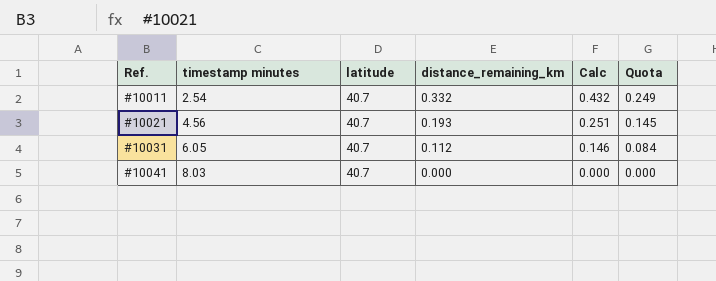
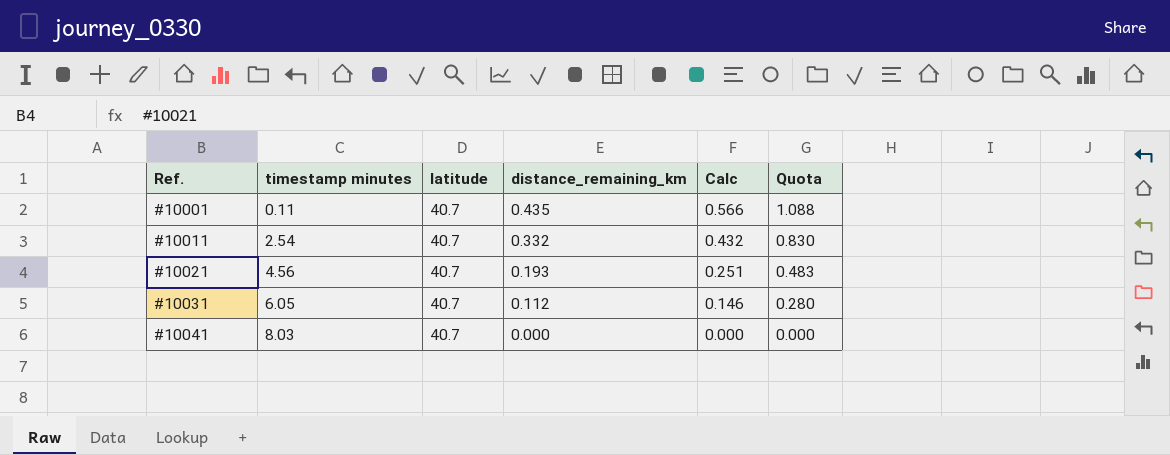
column Quota | formula: [distance_remaining_km] * 0.75 -> [distance_remaining_km] * 2.5
row #10001: none -> 0.11 | 40.7 | 0.435 | 0.566 | 1.088

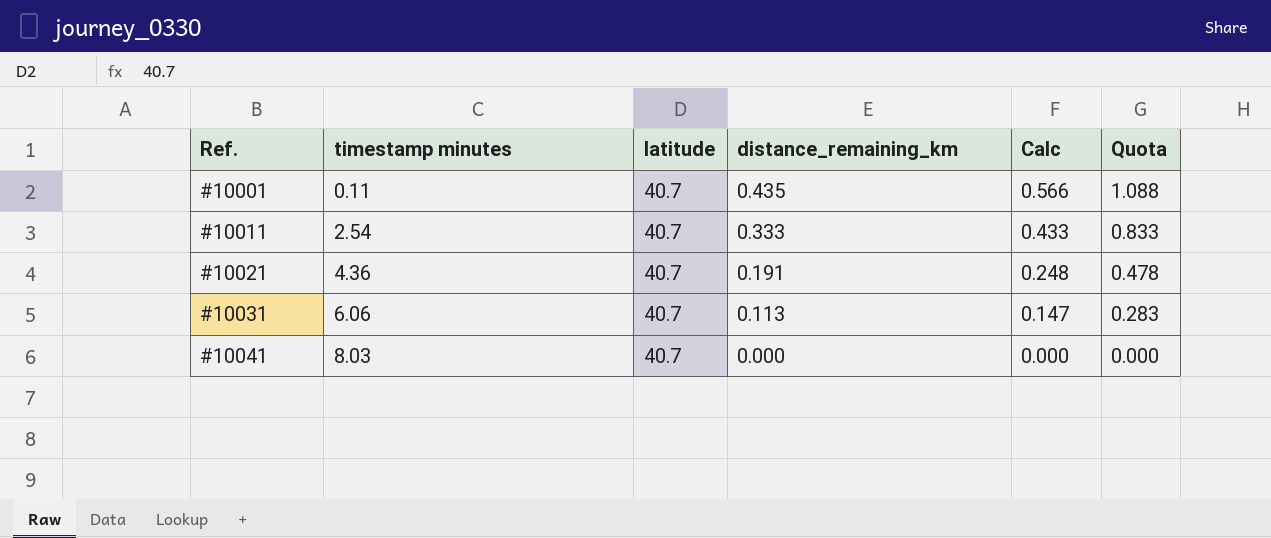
#10011 | distance_remaining_km: 0.332 -> 0.333
#10011 | Calc: 0.432 -> 0.433
#10011 | Quota: 0.830 -> 0.833
#10021 | timestamp minutes: 4.56 -> 4.36
#10021 | distance_remaining_km: 0.193 -> 0.191
#10021 | Calc: 0.251 -> 0.248
#10021 | Quota: 0.483 -> 0.478
#10031 | timestamp minutes: 6.05 -> 6.06
#10031 | distance_remaining_km: 0.112 -> 0.113
#10031 | Calc: 0.146 -> 0.147
#10031 | Quota: 0.280 -> 0.283

